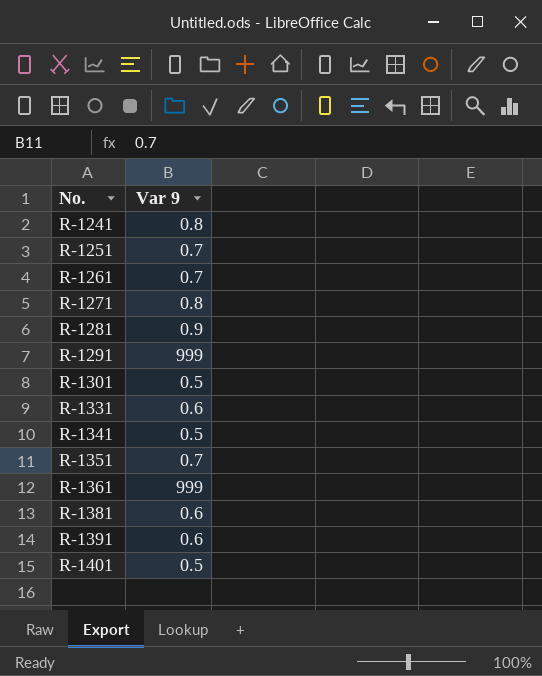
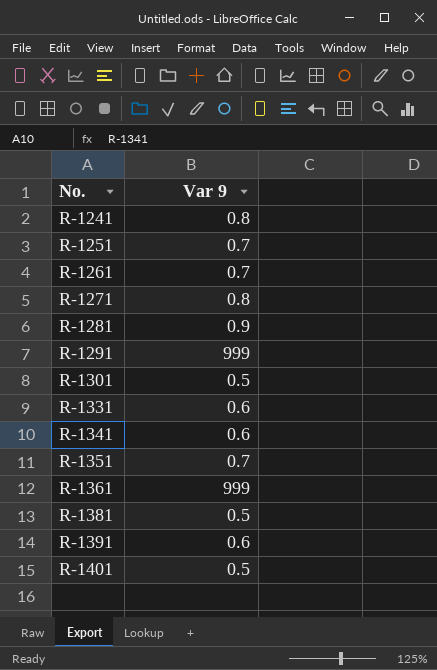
R-1341 | Var 9: 0.5 -> 0.6
R-1381 | Var 9: 0.6 -> 0.5

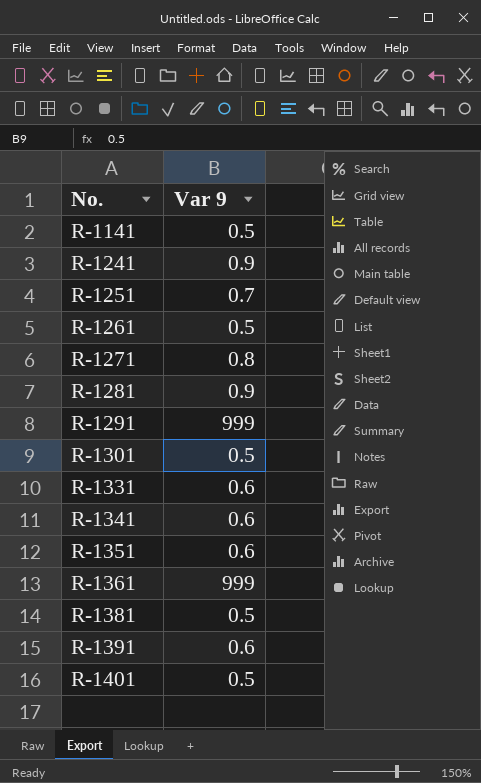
row R-1141: none -> 0.5
R-1241 | Var 9: 0.8 -> 0.9
R-1261 | Var 9: 0.7 -> 0.5
R-1351 | Var 9: 0.7 -> 0.6

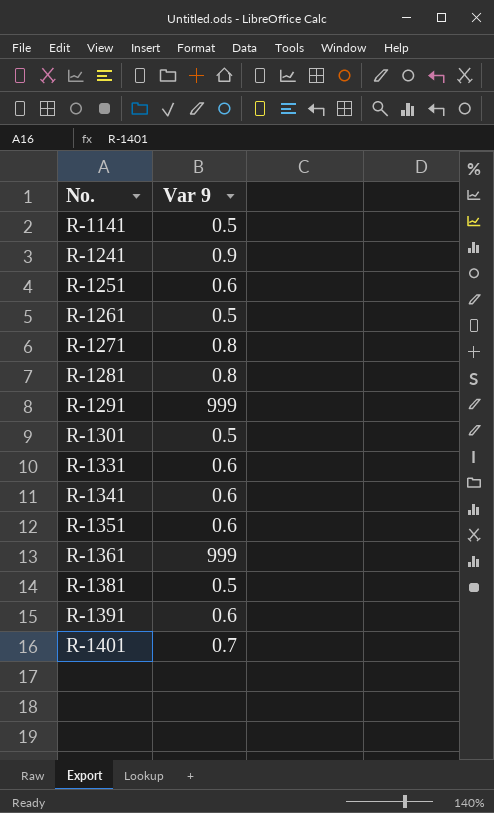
R-1251 | Var 9: 0.7 -> 0.6
R-1281 | Var 9: 0.9 -> 0.8
R-1401 | Var 9: 0.5 -> 0.7

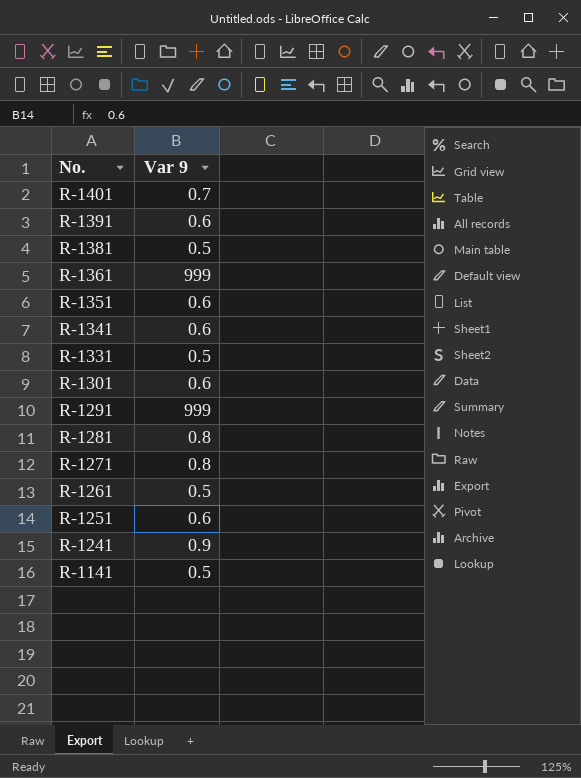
row order: No. ascending -> No. descending
R-1331 | Var 9: 0.6 -> 0.5
R-1301 | Var 9: 0.5 -> 0.6

